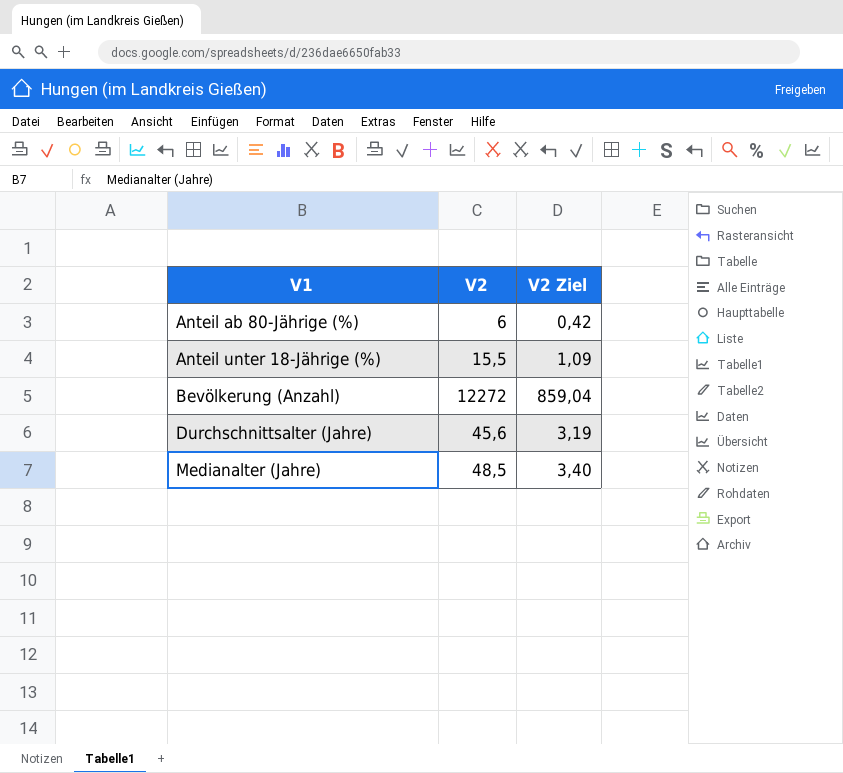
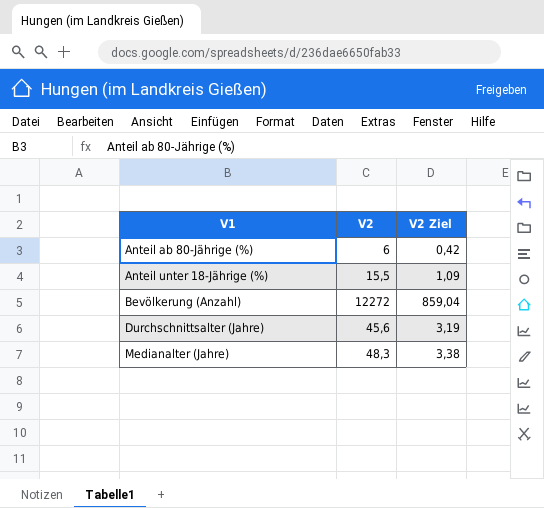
Medianalter (Jahre) | V2: 48,5 -> 48,3
Medianalter (Jahre) | V2 Ziel: 3,40 -> 3,38

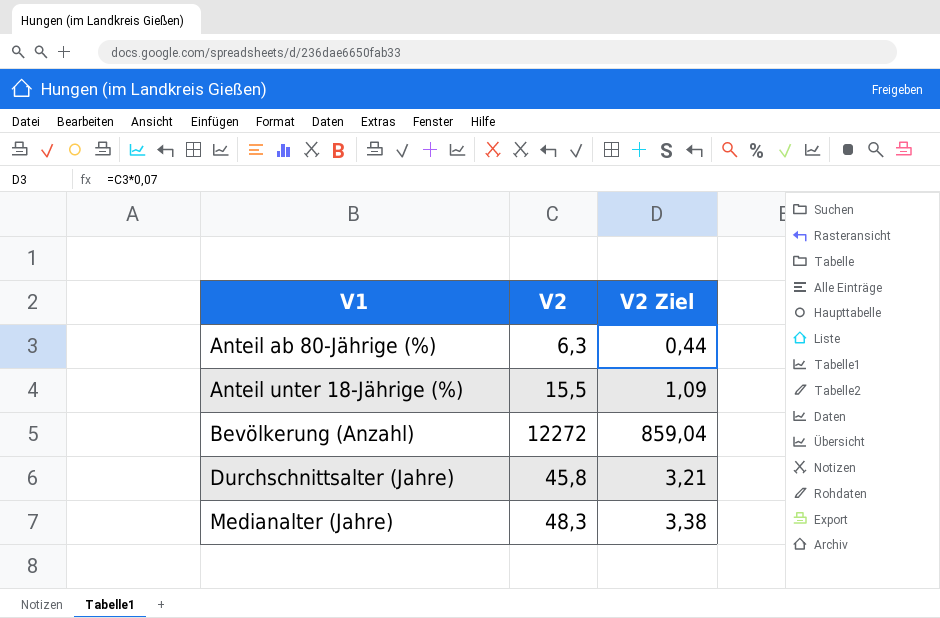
Anteil ab 80-Jährige (%) | V2: 6 -> 6,3
Anteil ab 80-Jährige (%) | V2 Ziel: 0,42 -> 0,44
Durchschnittsalter (Jahre) | V2: 45,6 -> 45,8
Durchschnittsalter (Jahre) | V2 Ziel: 3,19 -> 3,21

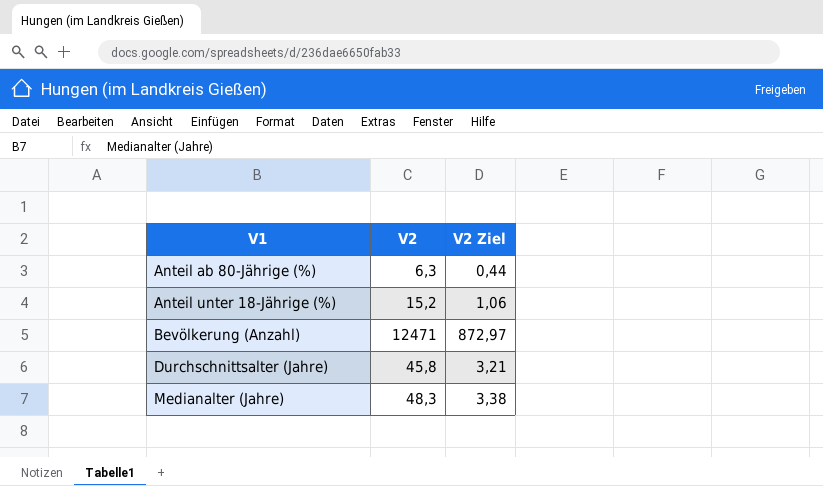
Anteil unter 18-Jährige (%) | V2: 15,5 -> 15,2
Anteil unter 18-Jährige (%) | V2 Ziel: 1,09 -> 1,06
Bevölkerung (Anzahl) | V2: 12272 -> 12471
Bevölkerung (Anzahl) | V2 Ziel: 859,04 -> 872,97

